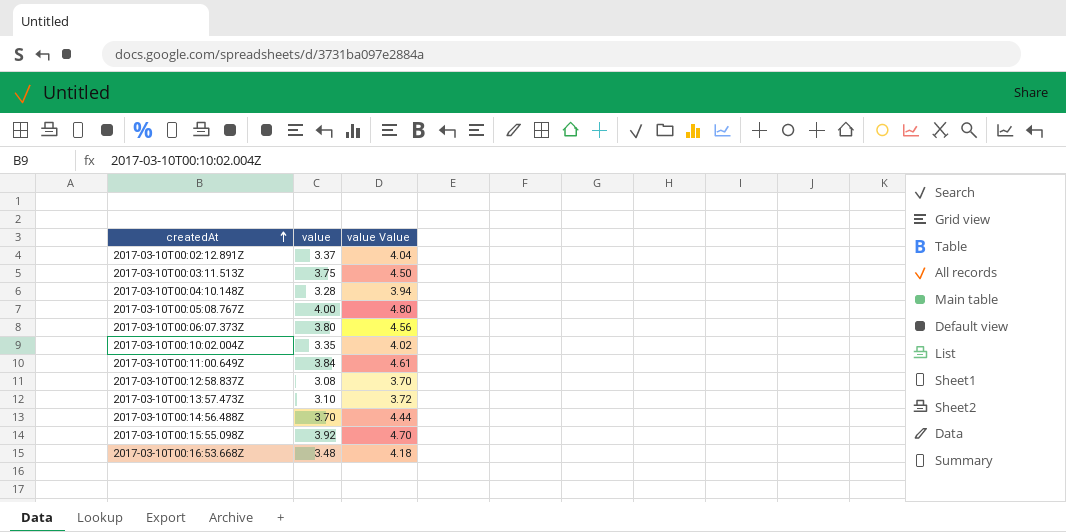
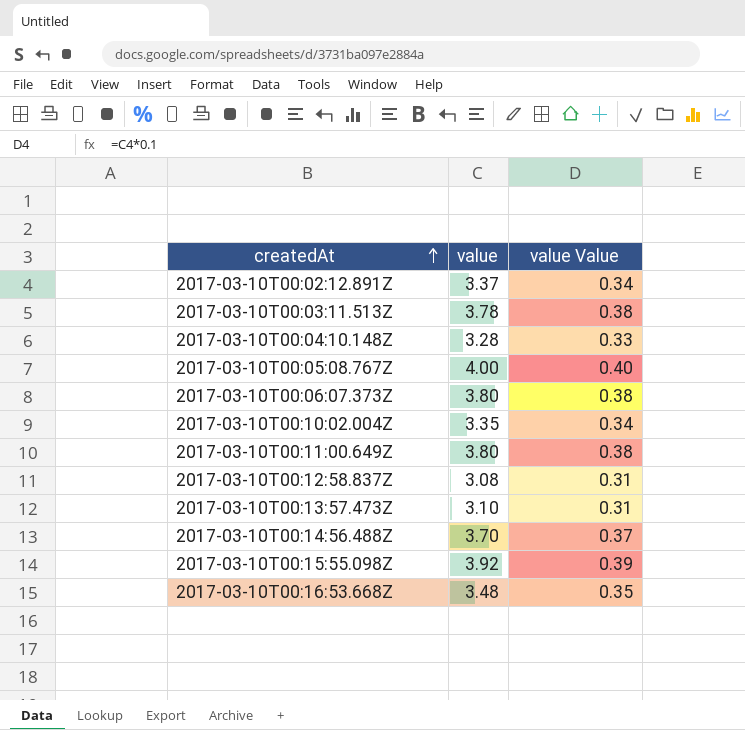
column value Value | formula: [value] * 1.2 -> [value] * 0.1
2017-03-10T00:03:11.513Z | value: 3.75 -> 3.78
2017-03-10T00:11:00.649Z | value: 3.84 -> 3.80

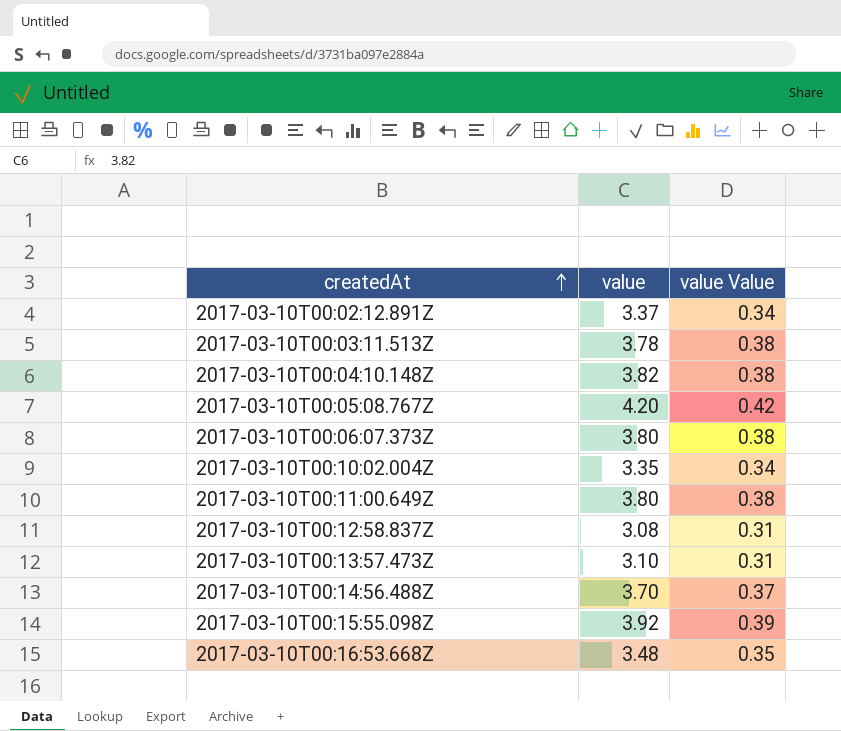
2017-03-10T00:04:10.148Z | value: 3.28 -> 3.82
2017-03-10T00:04:10.148Z | value Value: 0.33 -> 0.38
2017-03-10T00:05:08.767Z | value: 4.00 -> 4.20
2017-03-10T00:05:08.767Z | value Value: 0.40 -> 0.42

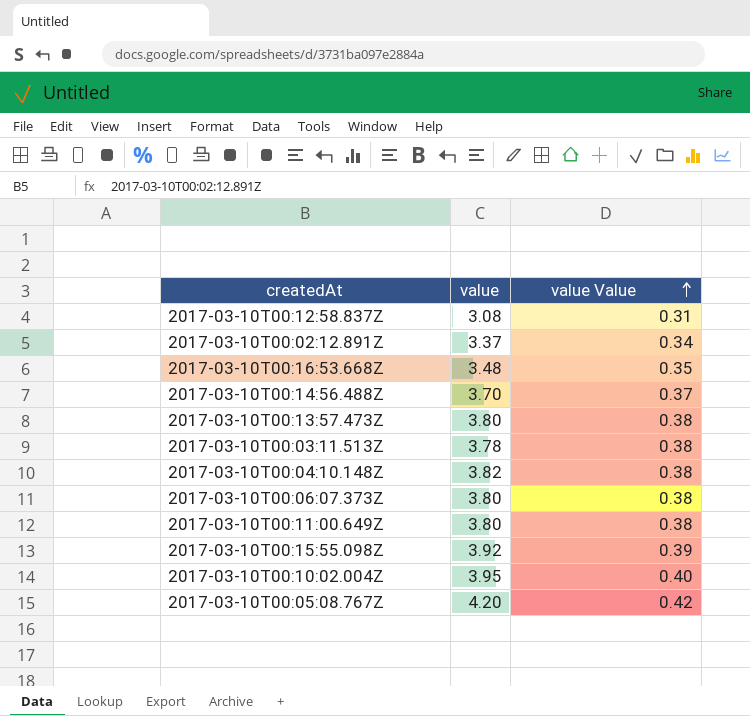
row order: createdAt ascending -> value Value ascending
2017-03-10T00:13:57.473Z | value: 3.10 -> 3.80
2017-03-10T00:13:57.473Z | value Value: 0.31 -> 0.38
2017-03-10T00:10:02.004Z | value: 3.35 -> 3.95
2017-03-10T00:10:02.004Z | value Value: 0.34 -> 0.40

